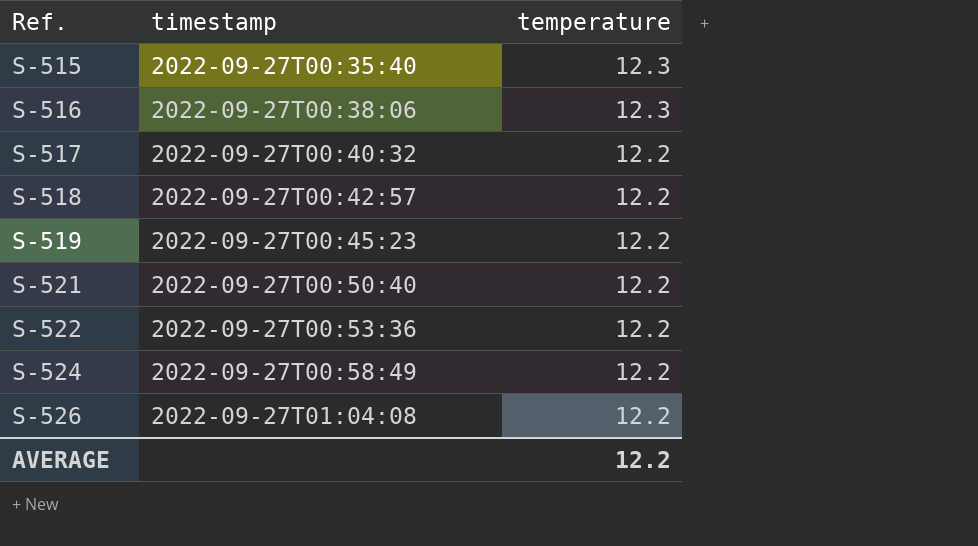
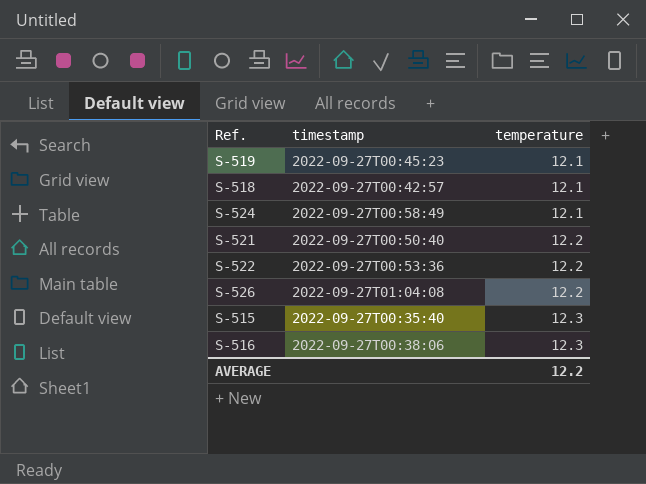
row order: Ref. ascending -> temperature ascending
row S-517: 2022-09-27T00:40:32 | 12.2 -> none
S-519 | temperature: 12.2 -> 12.1
S-518 | temperature: 12.2 -> 12.1
S-524 | temperature: 12.2 -> 12.1

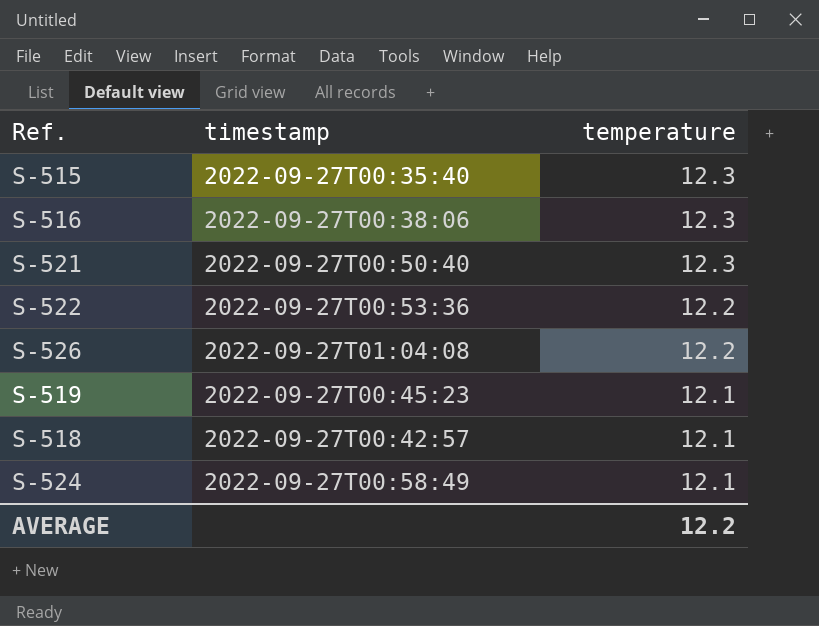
row order: temperature ascending -> temperature descending
S-521 | temperature: 12.2 -> 12.3

